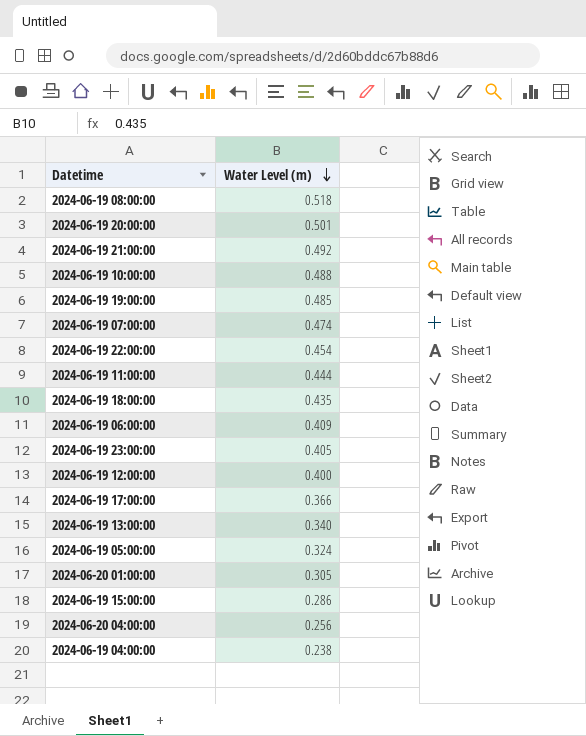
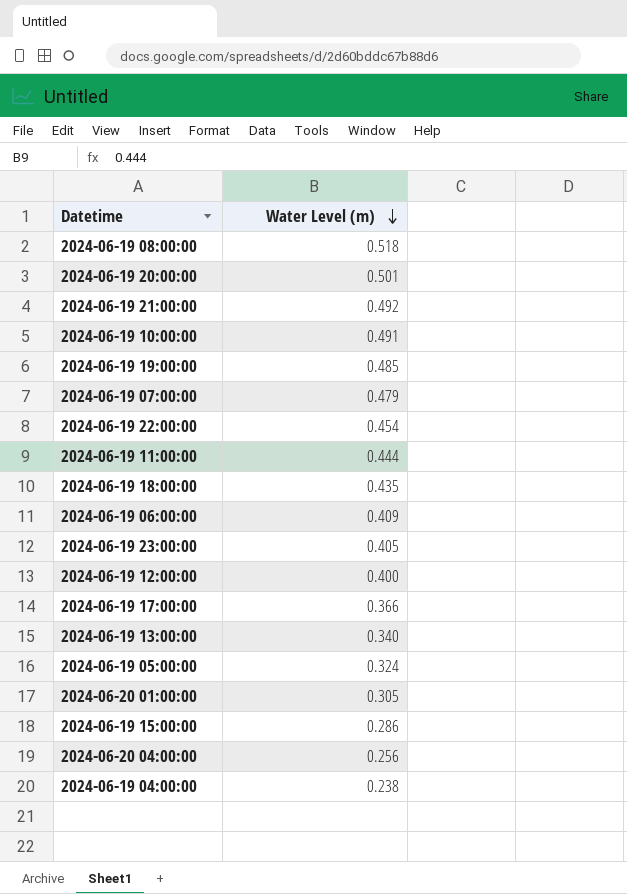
2024-06-19 10:00:00 | Water Level (m): 0.488 -> 0.491
2024-06-19 07:00:00 | Water Level (m): 0.474 -> 0.479

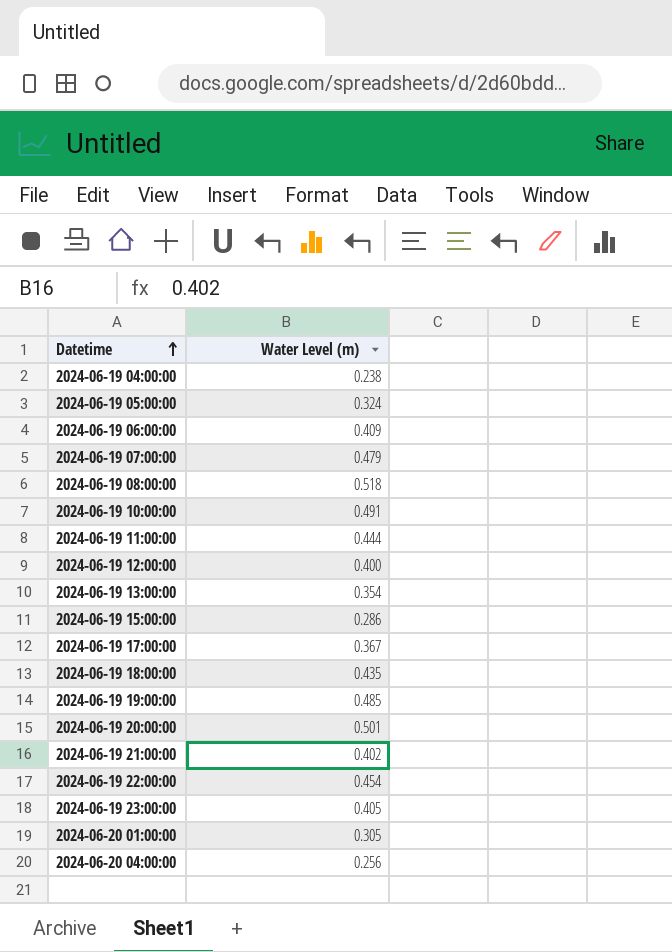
row order: Water Level (m) descending -> Datetime ascending
2024-06-19 13:00:00 | Water Level (m): 0.340 -> 0.354
2024-06-19 17:00:00 | Water Level (m): 0.366 -> 0.367
2024-06-19 21:00:00 | Water Level (m): 0.492 -> 0.402

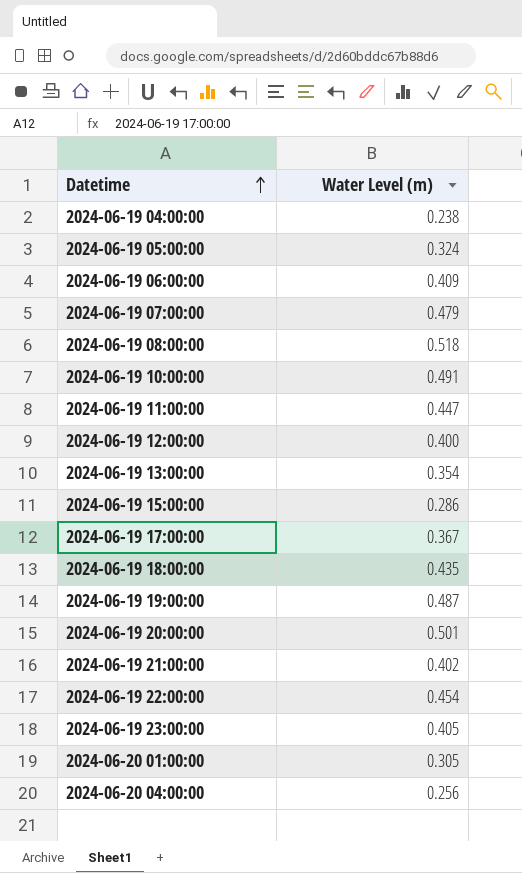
2024-06-19 11:00:00 | Water Level (m): 0.444 -> 0.447
2024-06-19 19:00:00 | Water Level (m): 0.485 -> 0.487

